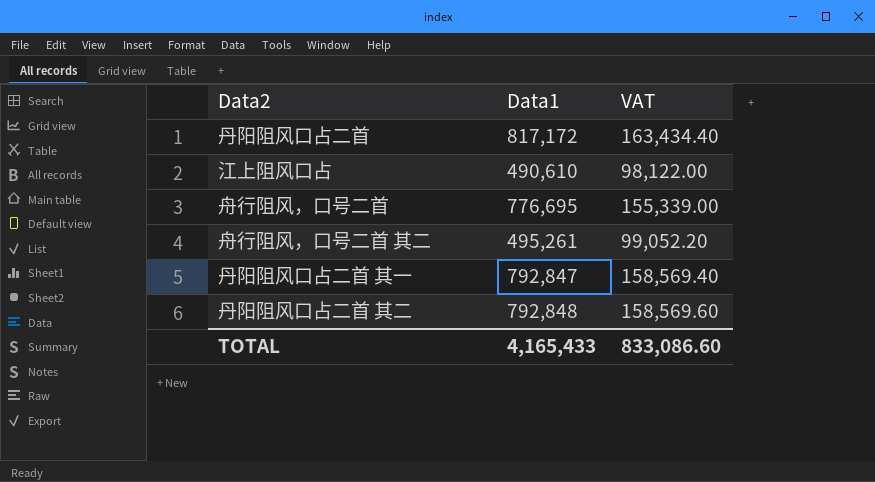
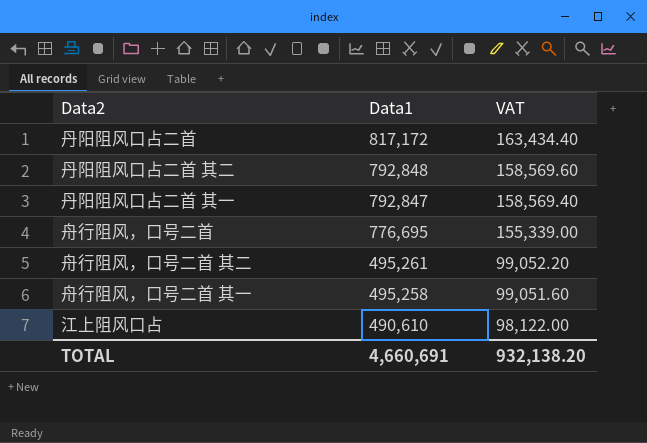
row order: none -> Data1 descending
row 舟行阻风，口号二首 其一: none -> 495,258 | 99,051.60
TOTAL | Data1: 4,165,433 -> 4,660,691
TOTAL | VAT: 833,086.60 -> 932,138.20

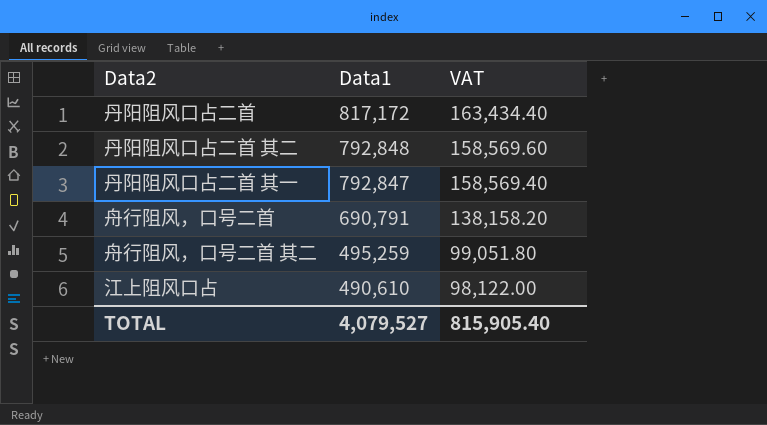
row 舟行阻风，口号二首 其一: 495,258 | 99,051.60 -> none
舟行阻风，口号二首 | Data1: 776,695 -> 690,791
舟行阻风，口号二首 | VAT: 155,339.00 -> 138,158.20
舟行阻风，口号二首 其二 | Data1: 495,261 -> 495,259
舟行阻风，口号二首 其二 | VAT: 99,052.20 -> 99,051.80
TOTAL | Data1: 4,660,691 -> 4,079,527
TOTAL | VAT: 932,138.20 -> 815,905.40

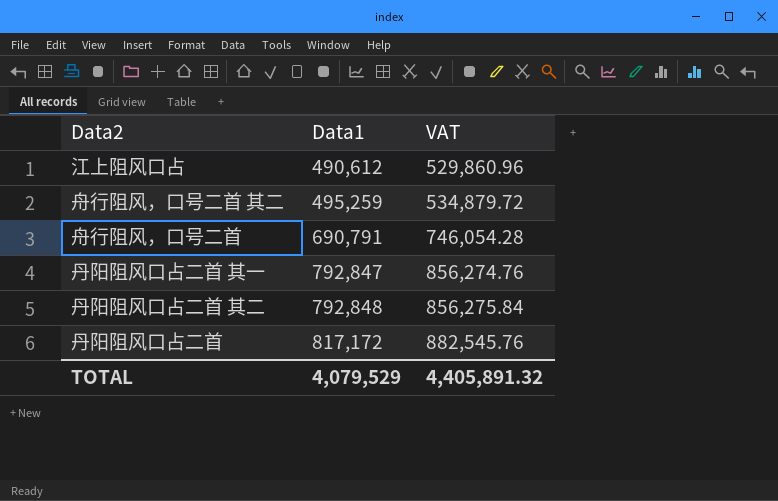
row order: Data1 descending -> Data1 ascending
column VAT | formula: [Data1] * 0.2 -> [Data1] * 1.08
江上阻风口占 | Data1: 490,610 -> 490,612
TOTAL | Data1: 4,079,527 -> 4,079,529
TOTAL | VAT: 815,905.40 -> 4,405,891.32

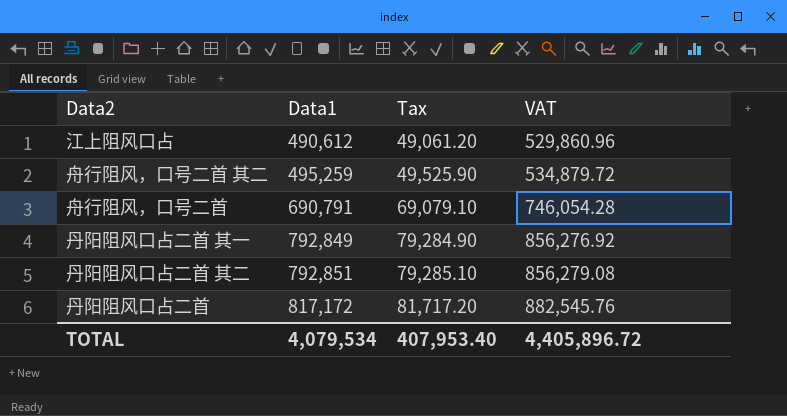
column Tax | formula: none -> [Data1] * 0.1
丹阳阻风口占二首 其一 | Data1: 792,847 -> 792,849
丹阳阻风口占二首 其一 | VAT: 856,274.76 -> 856,276.92
丹阳阻风口占二首 其二 | Data1: 792,848 -> 792,851
丹阳阻风口占二首 其二 | VAT: 856,275.84 -> 856,279.08
TOTAL | Data1: 4,079,529 -> 4,079,534
TOTAL | VAT: 4,405,891.32 -> 4,405,896.72

